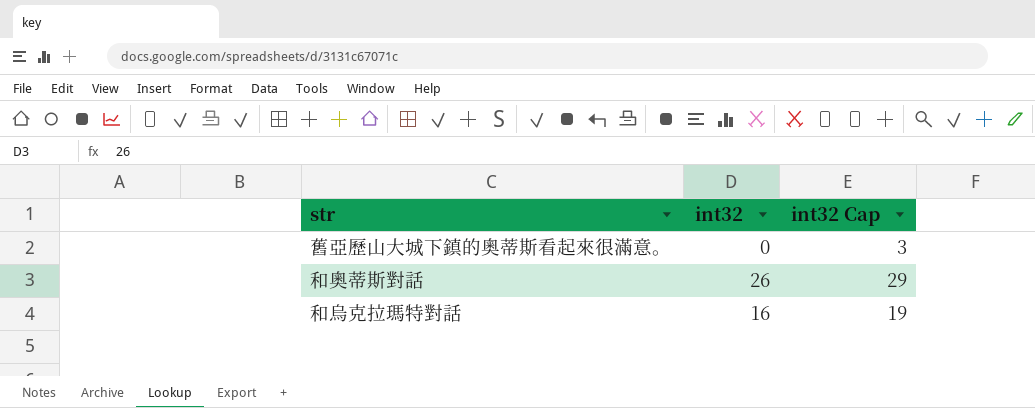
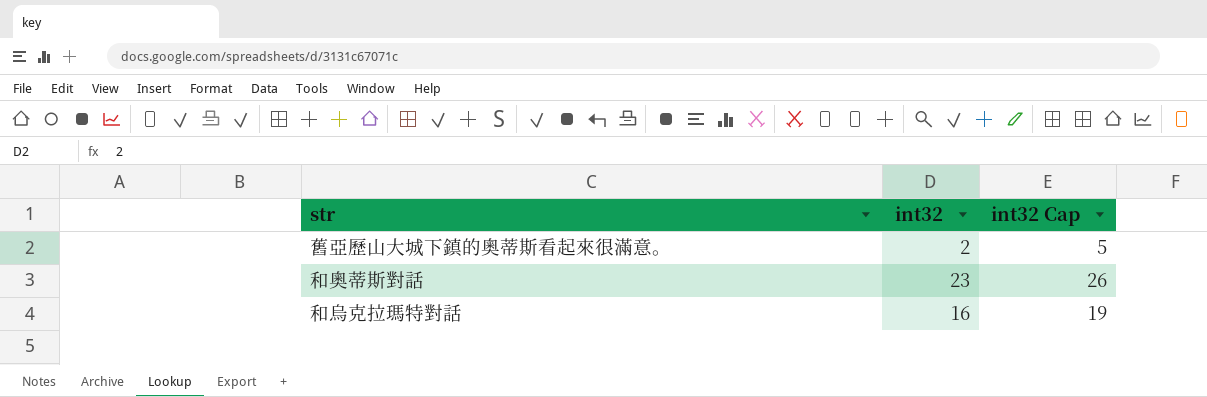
舊亞歷山大城下鎮的奧蒂斯看起來很滿意。 | int32: 0 -> 2
舊亞歷山大城下鎮的奧蒂斯看起來很滿意。 | int32 Cap: 3 -> 5
和奧蒂斯對話 | int32: 26 -> 23
和奧蒂斯對話 | int32 Cap: 29 -> 26

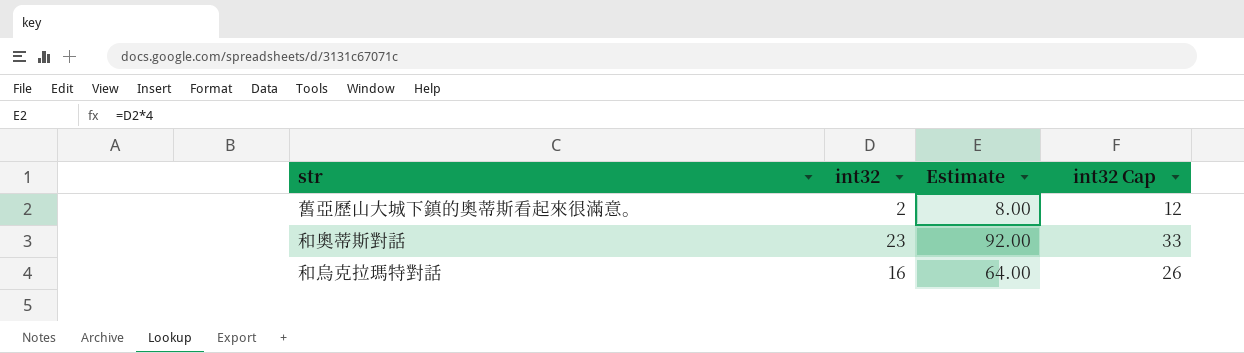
column Estimate | formula: none -> [int32] * 4
column int32 Cap | formula: [int32] + 3 -> [int32] + 10

